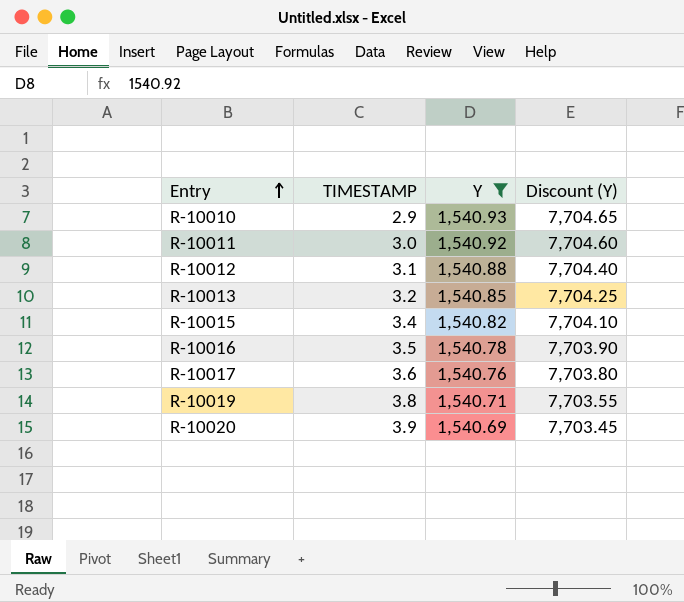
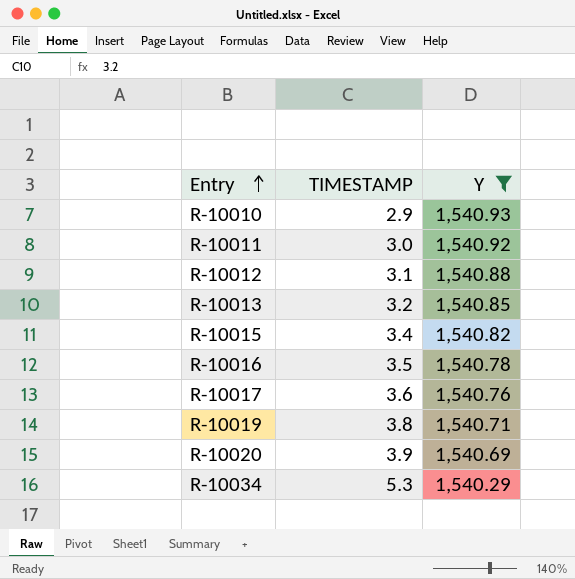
column Discount (Y) | formula: [Y] * 5 -> none
row R-10034: none -> 5.3 | 1,540.29

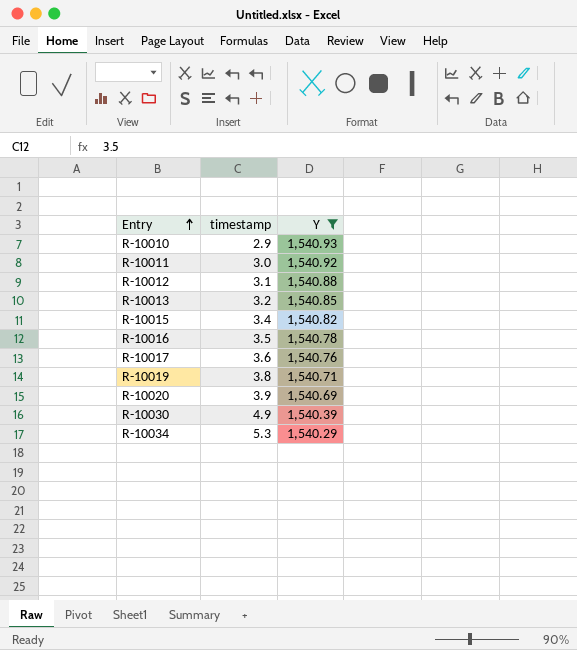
column name: TIMESTAMP -> timestamp
row R-10030: none -> 4.9 | 1,540.39

